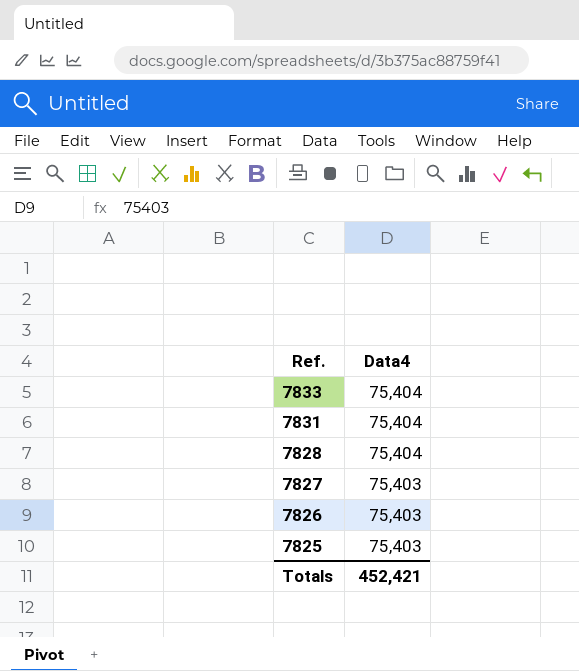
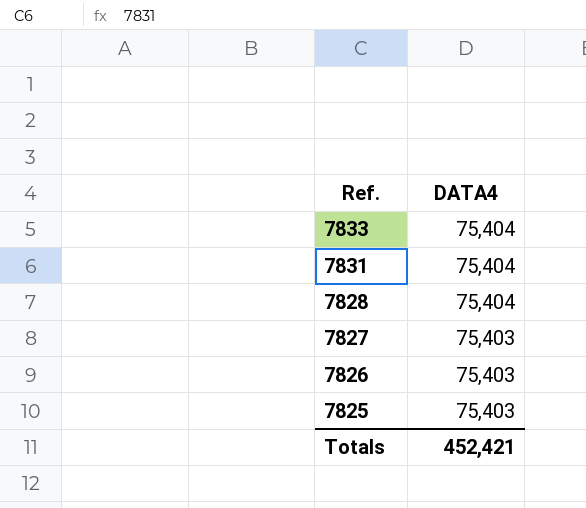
column name: Data4 -> DATA4

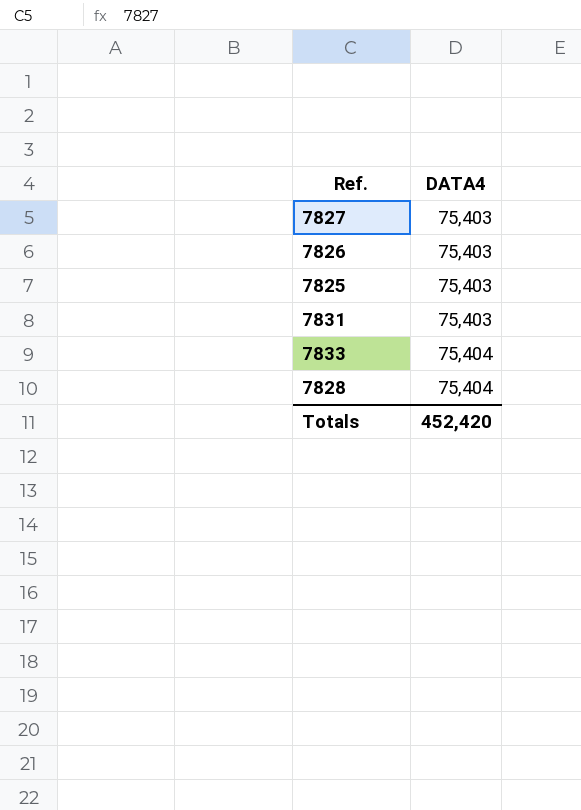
row order: Ref. descending -> DATA4 ascending
7831 | DATA4: 75,404 -> 75,403
Totals | DATA4: 452,421 -> 452,420

